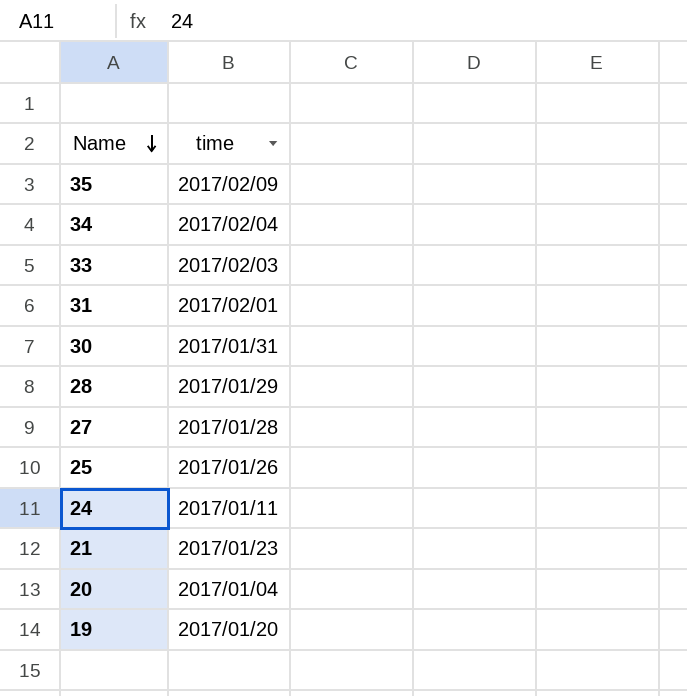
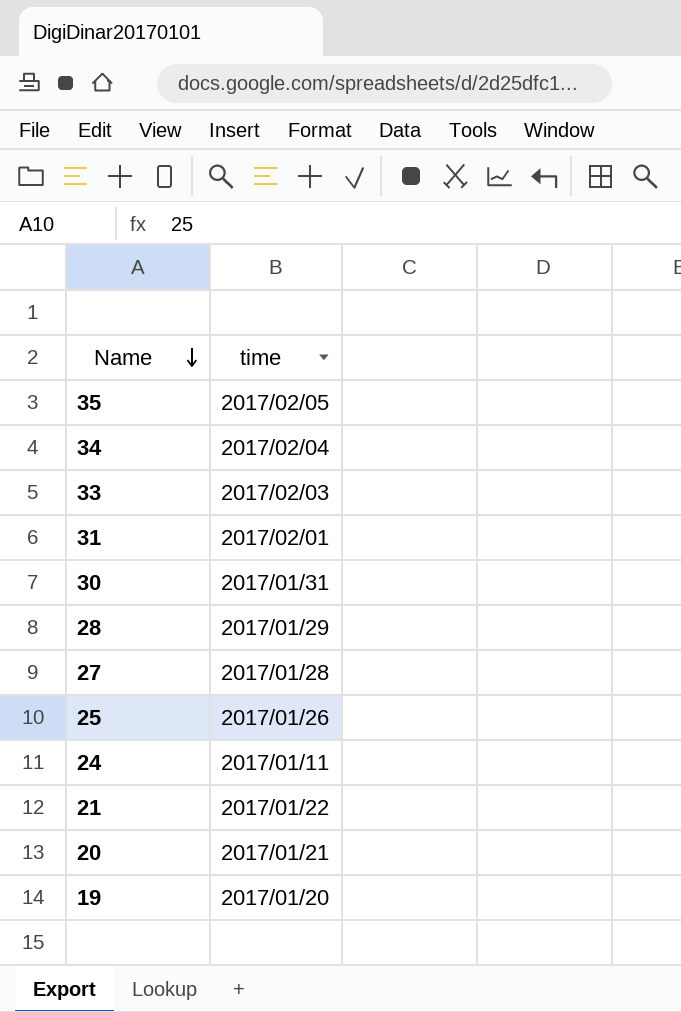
35 | time: 2017/02/09 -> 2017/02/05
21 | time: 2017/01/23 -> 2017/01/22
20 | time: 2017/01/04 -> 2017/01/21

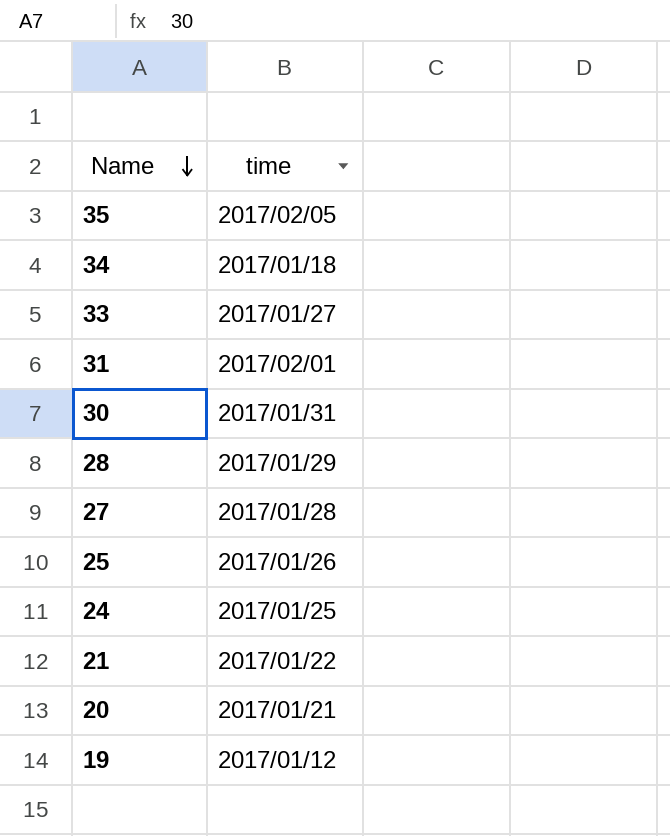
34 | time: 2017/02/04 -> 2017/01/18
33 | time: 2017/02/03 -> 2017/01/27
24 | time: 2017/01/11 -> 2017/01/25
19 | time: 2017/01/20 -> 2017/01/12

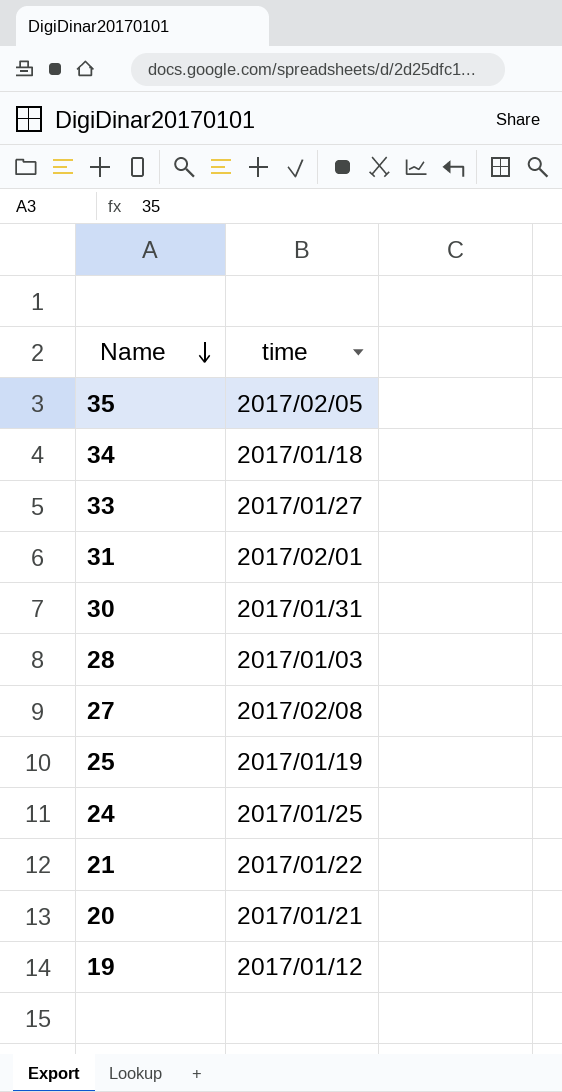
28 | time: 2017/01/29 -> 2017/01/03
27 | time: 2017/01/28 -> 2017/02/08
25 | time: 2017/01/26 -> 2017/01/19

